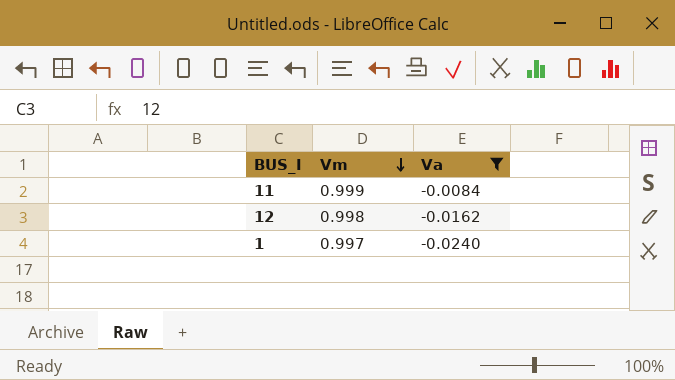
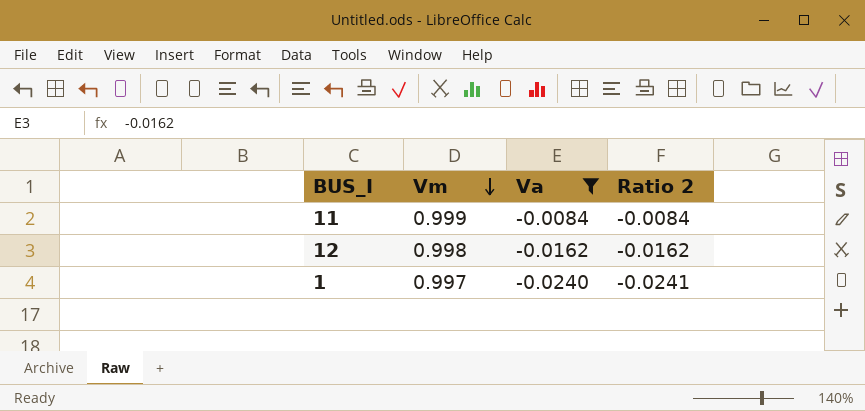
column Ratio 2 | formula: none -> [Va] / [Vm]

